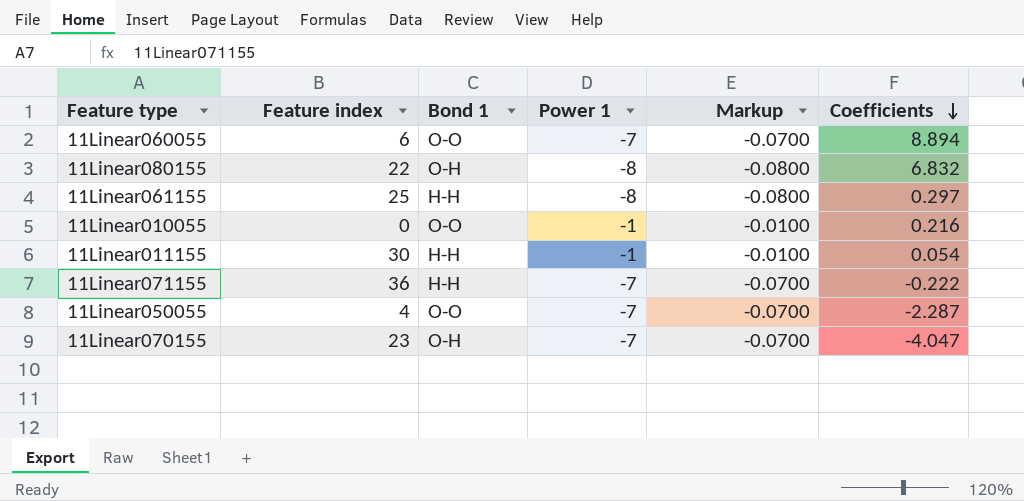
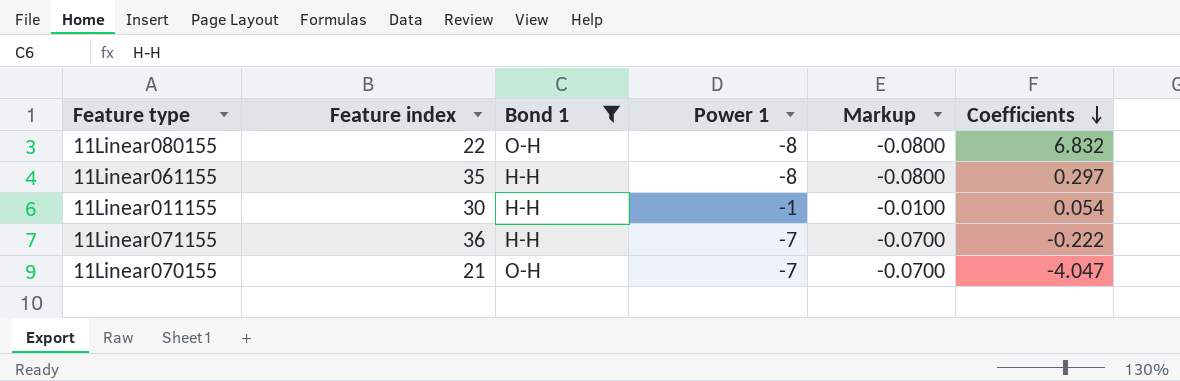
filter: none -> Bond 1 != O-O
11Linear061155 | Feature index: 25 -> 35
11Linear070155 | Feature index: 23 -> 21

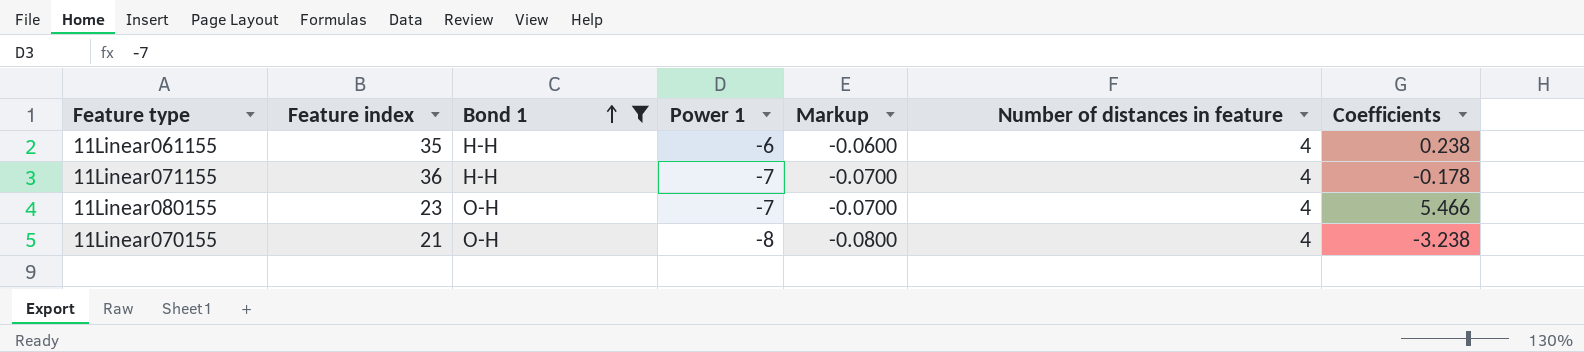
row order: Coefficients descending -> Bond 1 ascending
column Number of distances in feature | position: none -> 6
row 11Linear011155: 30 | H-H | -1 | -0.0100 | 0.054 -> none
11Linear061155 | Power 1: -8 -> -6
11Linear061155 | Markup: -0.0800 -> -0.0600
11Linear061155 | Coefficients: 0.297 -> 0.238
11Linear071155 | Coefficients: -0.222 -> -0.178
11Linear080155 | Feature index: 22 -> 23
11Linear080155 | Power 1: -8 -> -7
11Linear080155 | Markup: -0.0800 -> -0.0700
11Linear080155 | Coefficients: 6.832 -> 5.466
11Linear070155 | Power 1: -7 -> -8
11Linear070155 | Markup: -0.0700 -> -0.0800
11Linear070155 | Coefficients: -4.047 -> -3.238

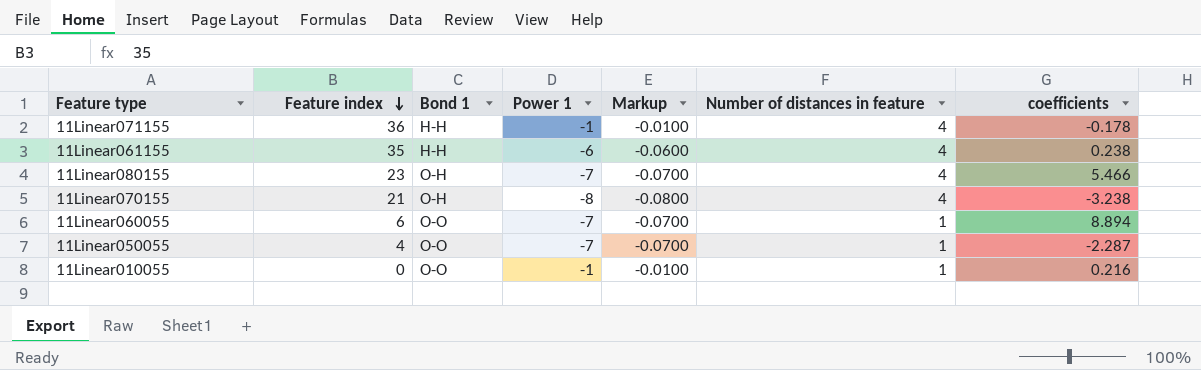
filter: Bond 1 != O-O -> none
row order: Bond 1 ascending -> Feature index descending
column name: Coefficients -> coefficients
11Linear071155 | Power 1: -7 -> -1
11Linear071155 | Markup: -0.0700 -> -0.0100

